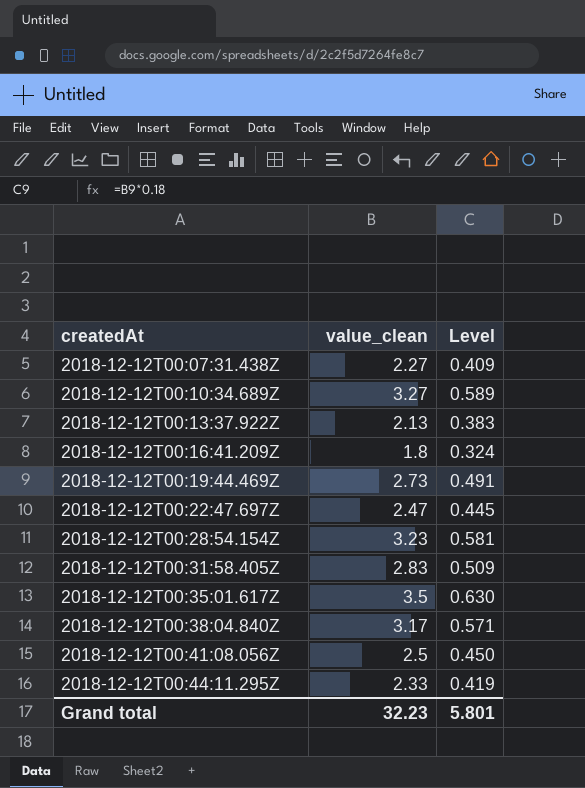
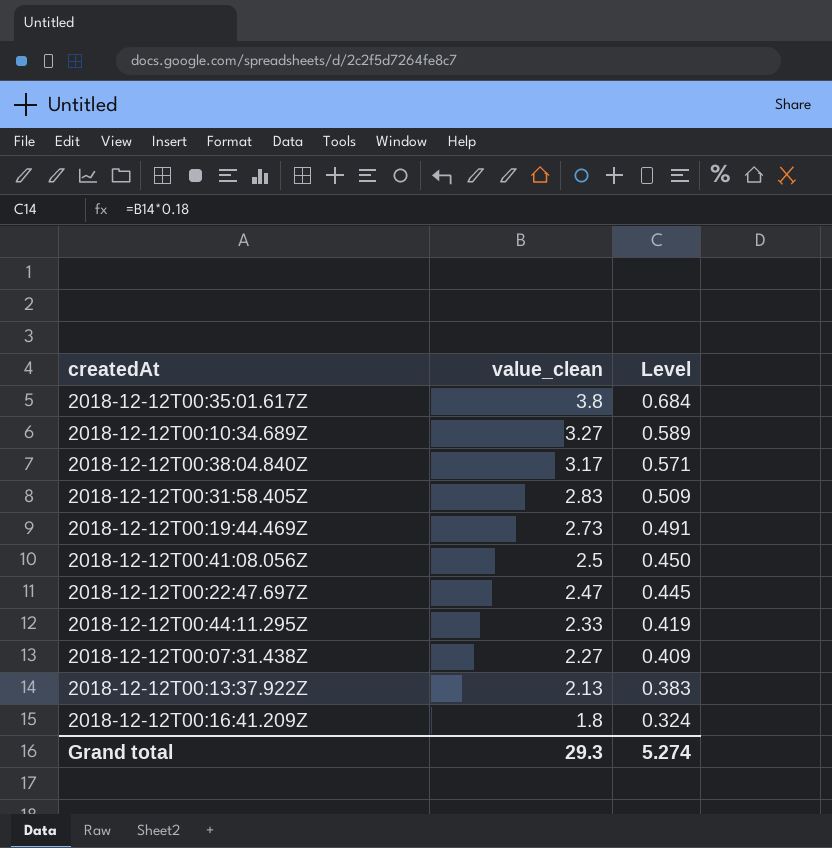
row order: createdAt ascending -> value_clean descending
row 2018-12-12T00:28:54.154Z: 3.23 | 0.581 -> none
2018-12-12T00:35:01.617Z | value_clean: 3.5 -> 3.8
2018-12-12T00:35:01.617Z | Level: 0.630 -> 0.684
Grand total | value_clean: 32.23 -> 29.3
Grand total | Level: 5.801 -> 5.274

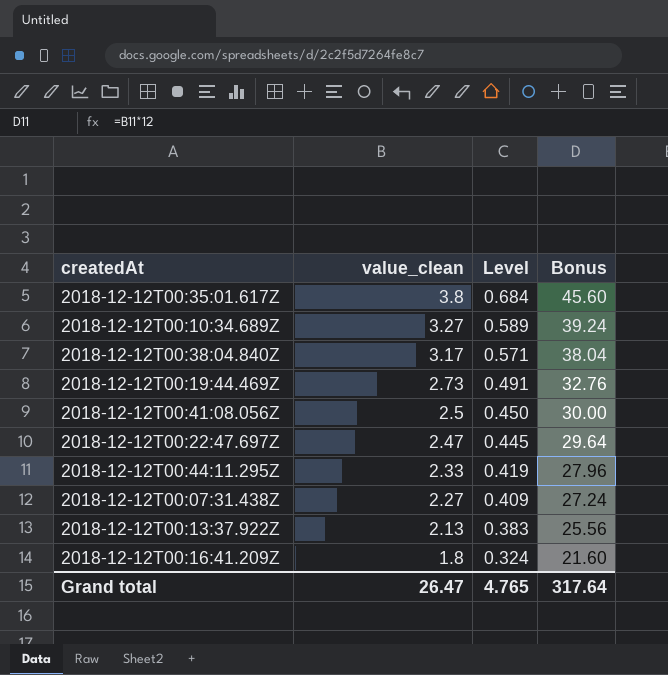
column Bonus | formula: none -> [value_clean] * 12
row 2018-12-12T00:31:58.405Z: 2.83 | 0.509 -> none
Grand total | value_clean: 29.3 -> 26.47
Grand total | Level: 5.274 -> 4.765

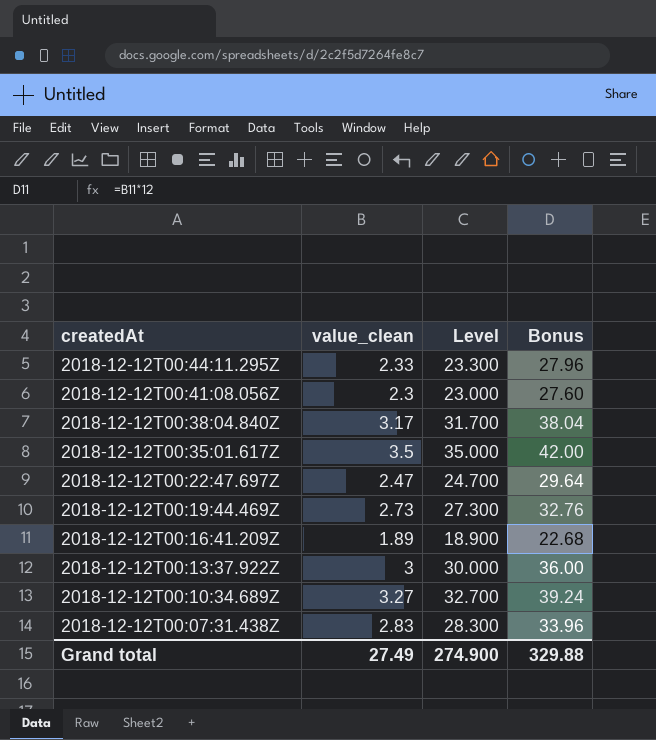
row order: value_clean descending -> createdAt descending
column Level | formula: [value_clean] * 0.18 -> [value_clean] * 10
2018-12-12T00:41:08.056Z | value_clean: 2.5 -> 2.3
2018-12-12T00:41:08.056Z | Bonus: 30.00 -> 27.60
2018-12-12T00:35:01.617Z | value_clean: 3.8 -> 3.5
2018-12-12T00:35:01.617Z | Bonus: 45.60 -> 42.00
2018-12-12T00:16:41.209Z | value_clean: 1.8 -> 1.89
2018-12-12T00:16:41.209Z | Bonus: 21.60 -> 22.68
2018-12-12T00:13:37.922Z | value_clean: 2.13 -> 3
2018-12-12T00:13:37.922Z | Bonus: 25.56 -> 36.00
2018-12-12T00:07:31.438Z | value_clean: 2.27 -> 2.83
2018-12-12T00:07:31.438Z | Bonus: 27.24 -> 33.96
Grand total | value_clean: 26.47 -> 27.49
Grand total | Level: 4.765 -> 274.900
Grand total | Bonus: 317.64 -> 329.88

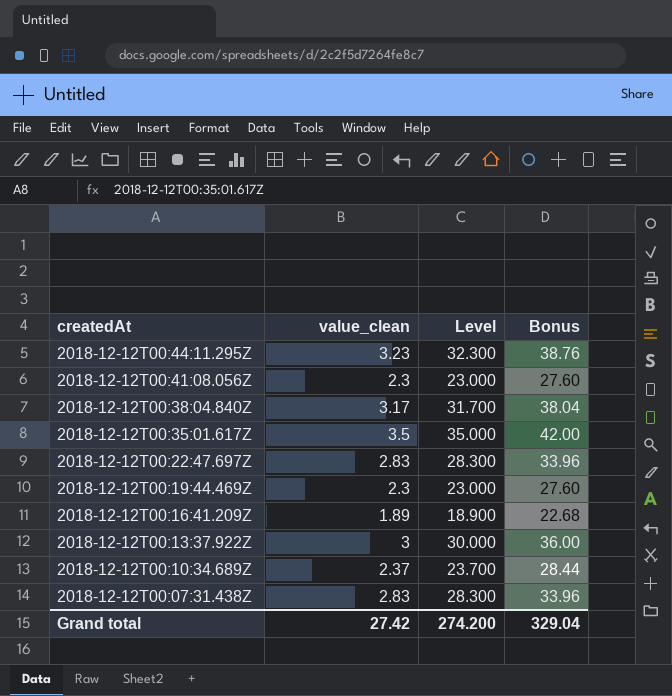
2018-12-12T00:44:11.295Z | value_clean: 2.33 -> 3.23
2018-12-12T00:44:11.295Z | Level: 23.300 -> 32.300
2018-12-12T00:44:11.295Z | Bonus: 27.96 -> 38.76
2018-12-12T00:22:47.697Z | value_clean: 2.47 -> 2.83
2018-12-12T00:22:47.697Z | Level: 24.700 -> 28.300
2018-12-12T00:22:47.697Z | Bonus: 29.64 -> 33.96
2018-12-12T00:19:44.469Z | value_clean: 2.73 -> 2.3
2018-12-12T00:19:44.469Z | Level: 27.300 -> 23.000
2018-12-12T00:19:44.469Z | Bonus: 32.76 -> 27.60
2018-12-12T00:10:34.689Z | value_clean: 3.27 -> 2.37
2018-12-12T00:10:34.689Z | Level: 32.700 -> 23.700
2018-12-12T00:10:34.689Z | Bonus: 39.24 -> 28.44
Grand total | value_clean: 27.49 -> 27.42
Grand total | Level: 274.900 -> 274.200
Grand total | Bonus: 329.88 -> 329.04

